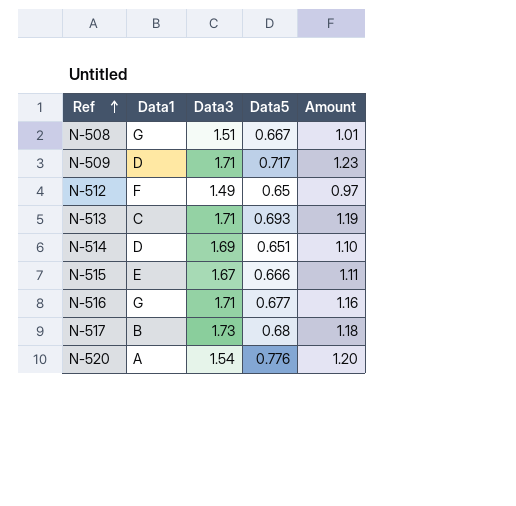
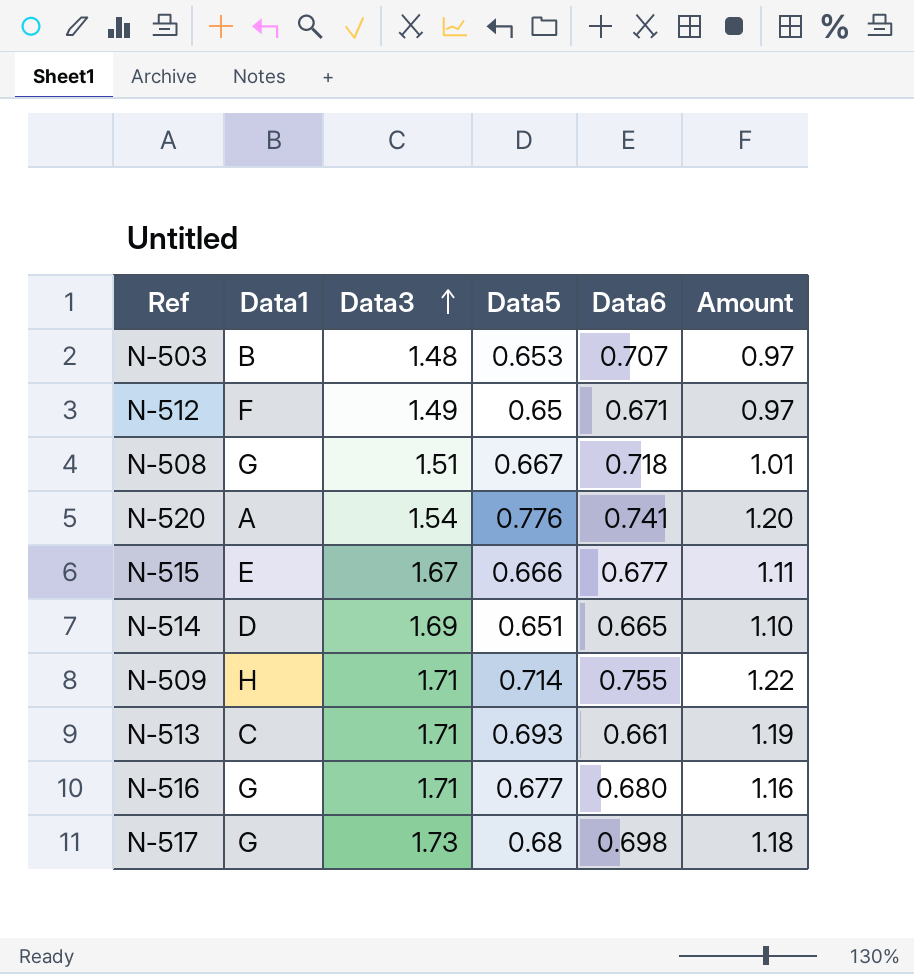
row order: Ref ascending -> Data3 ascending
column Data6 | position: none -> 5
row N-503: none -> B | 1.48 | 0.653 | 0.707 | 0.97
N-509 | Data1: D -> H
N-509 | Data5: 0.717 -> 0.714
N-509 | Amount: 1.23 -> 1.22
N-517 | Data1: B -> G

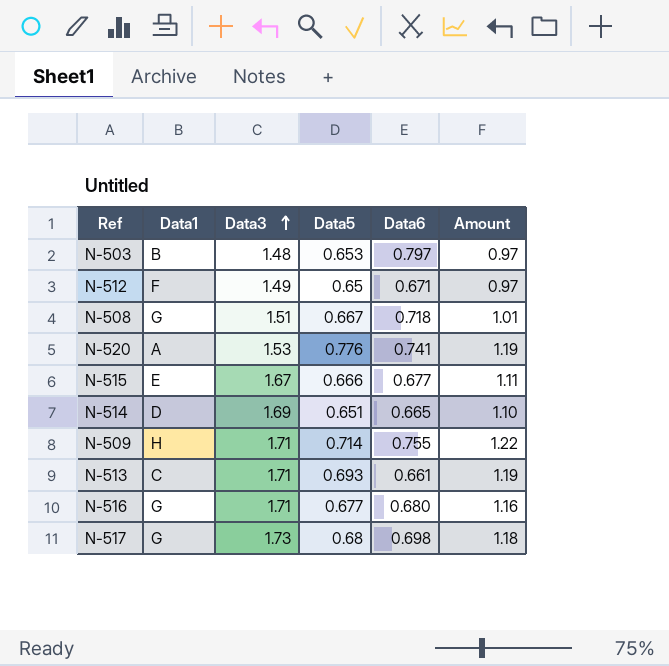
N-503 | Data6: 0.707 -> 0.797
N-520 | Data3: 1.54 -> 1.53
N-520 | Amount: 1.20 -> 1.19

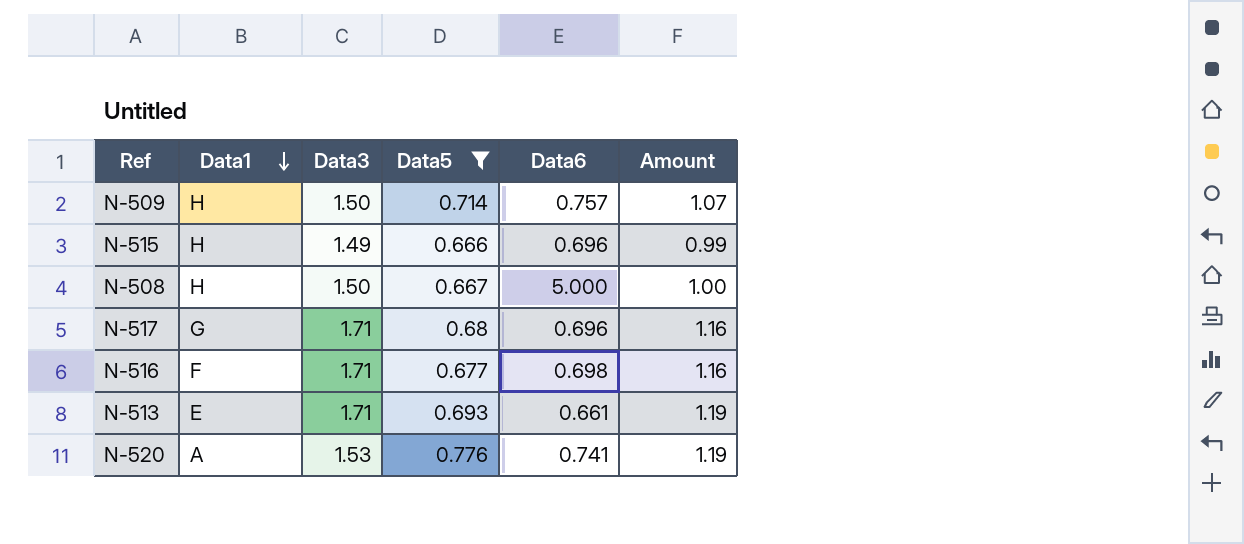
filter: none -> Data5 >= 0.666
row order: Data3 ascending -> Data1 descending
N-509 | Data3: 1.71 -> 1.50
N-509 | Data6: 0.755 -> 0.757
N-509 | Amount: 1.22 -> 1.07
N-515 | Data1: E -> H
N-515 | Data3: 1.67 -> 1.49
N-515 | Data6: 0.677 -> 0.696
N-515 | Amount: 1.11 -> 0.99
N-508 | Data1: G -> H
N-508 | Data3: 1.51 -> 1.50
N-508 | Data6: 0.718 -> 5.000
N-508 | Amount: 1.01 -> 1.00
N-517 | Data3: 1.73 -> 1.71
N-517 | Data6: 0.698 -> 0.696
N-517 | Amount: 1.18 -> 1.16
N-516 | Data1: G -> F
N-516 | Data6: 0.680 -> 0.698
N-513 | Data1: C -> E

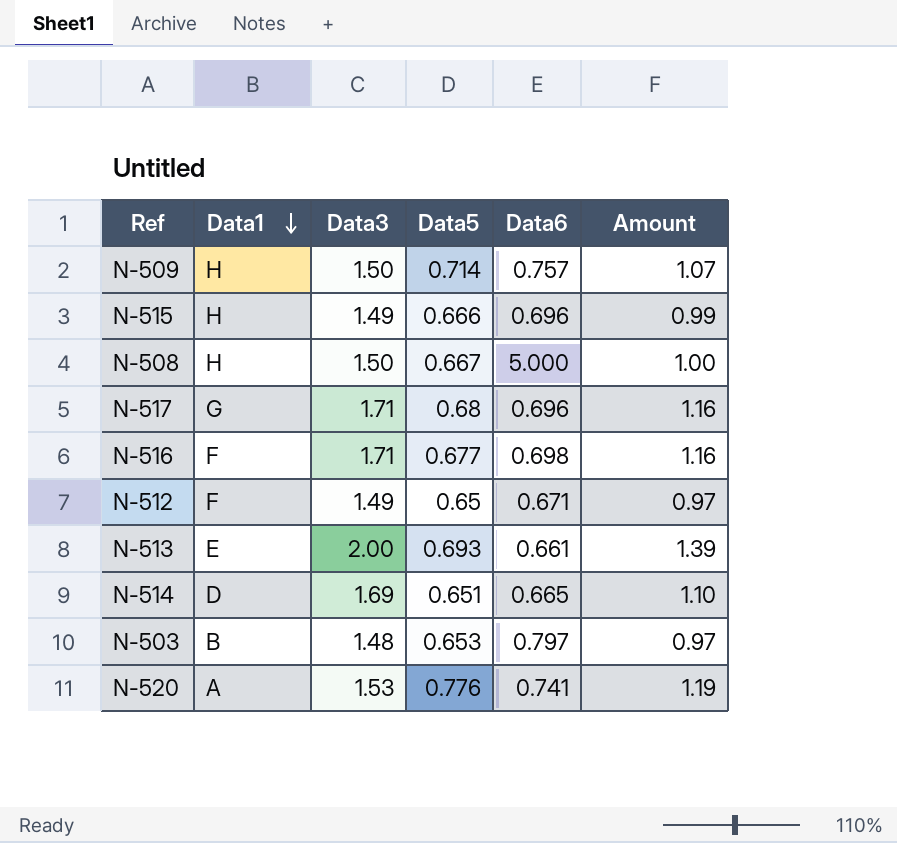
filter: Data5 >= 0.666 -> none
N-513 | Data3: 1.71 -> 2.00
N-513 | Amount: 1.19 -> 1.39

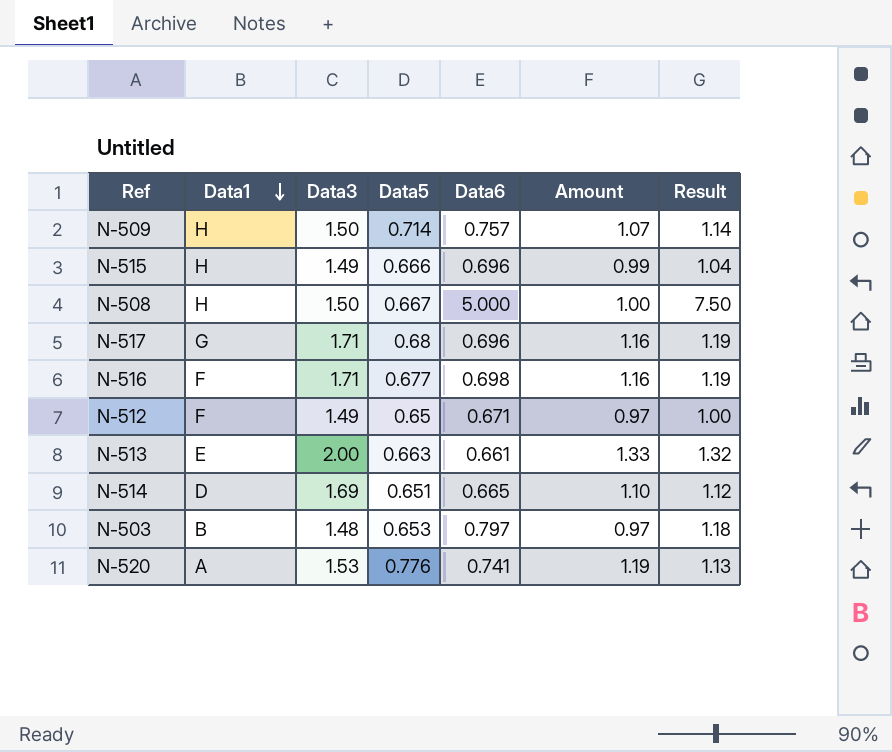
column Result | formula: none -> [Data3] * [Data6]
N-513 | Data5: 0.693 -> 0.663
N-513 | Amount: 1.39 -> 1.33

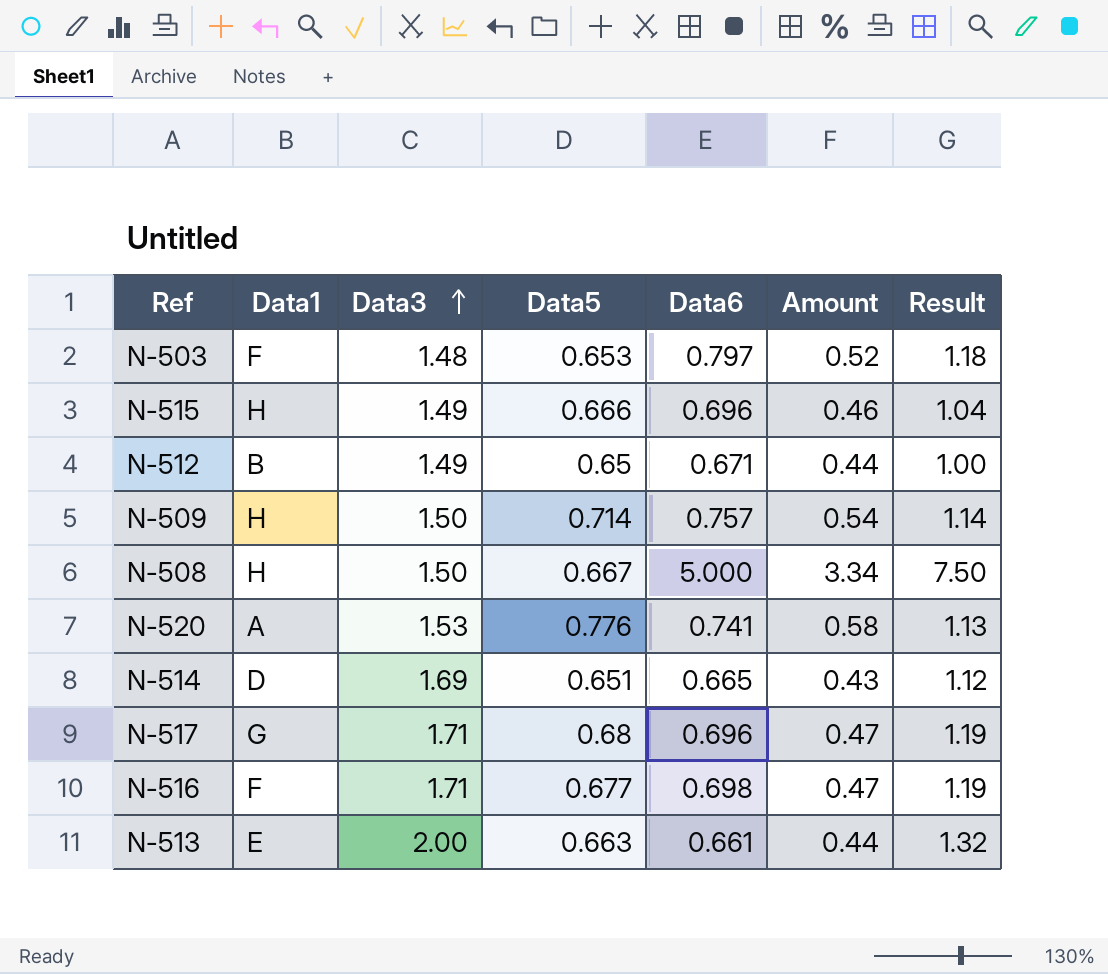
row order: Data1 descending -> Data3 ascending
column Amount | formula: [Data3] * [Data5] -> [Data5] * [Data6]
N-503 | Data1: B -> F
N-512 | Data1: F -> B

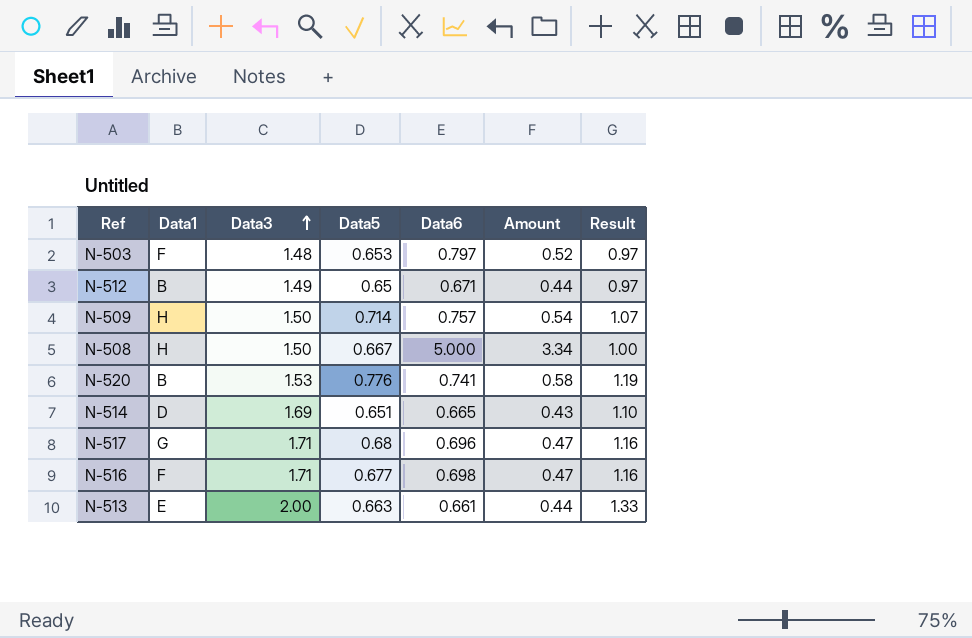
column Result | formula: [Data3] * [Data6] -> [Data3] * [Data5]
row N-515: H | 1.49 | 0.666 | 0.696 | 0.46 | 1.04 -> none
N-520 | Data1: A -> B

